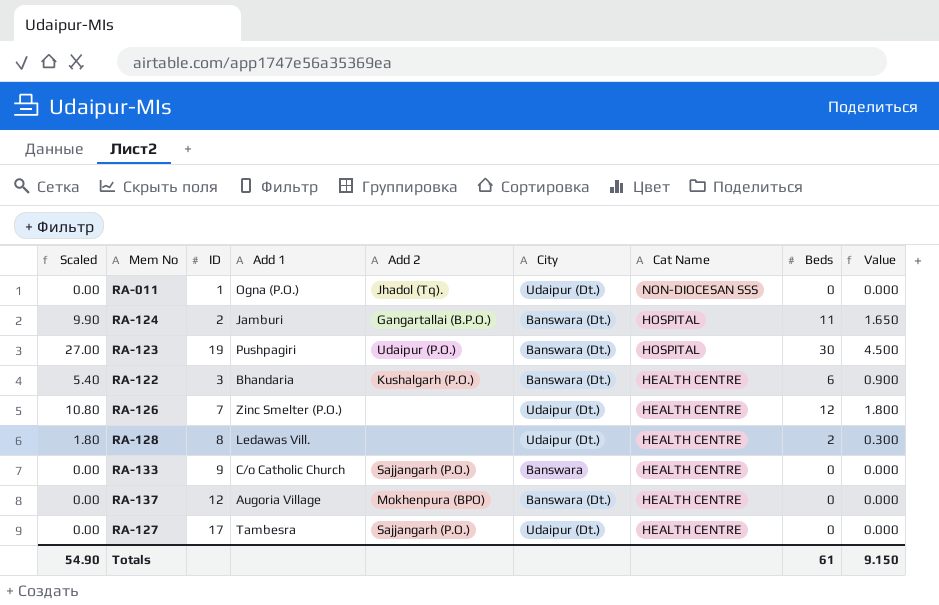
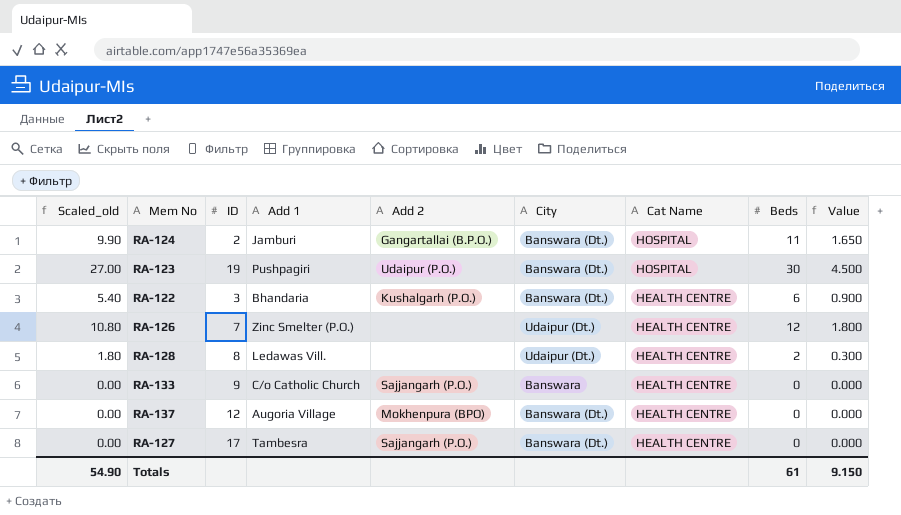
column name: Scaled -> Scaled_old
row RA-011: 0.00 | 1 | Ogna (P.O.) | Jhadol (Tq). | Udaipur (Dt.) | NON-DIOCESAN SSS | 0 | 0.000 -> none
RA-127 | City: Udaipur (Dt.) -> Banswara (Dt.)

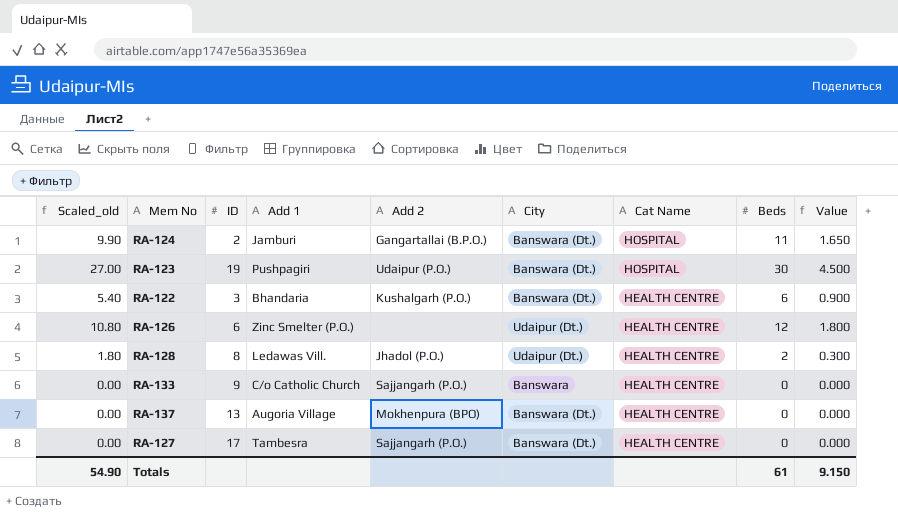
RA-126 | ID: 7 -> 6
RA-128 | Add 2: none -> Jhadol (P.O.)
RA-137 | ID: 12 -> 13

